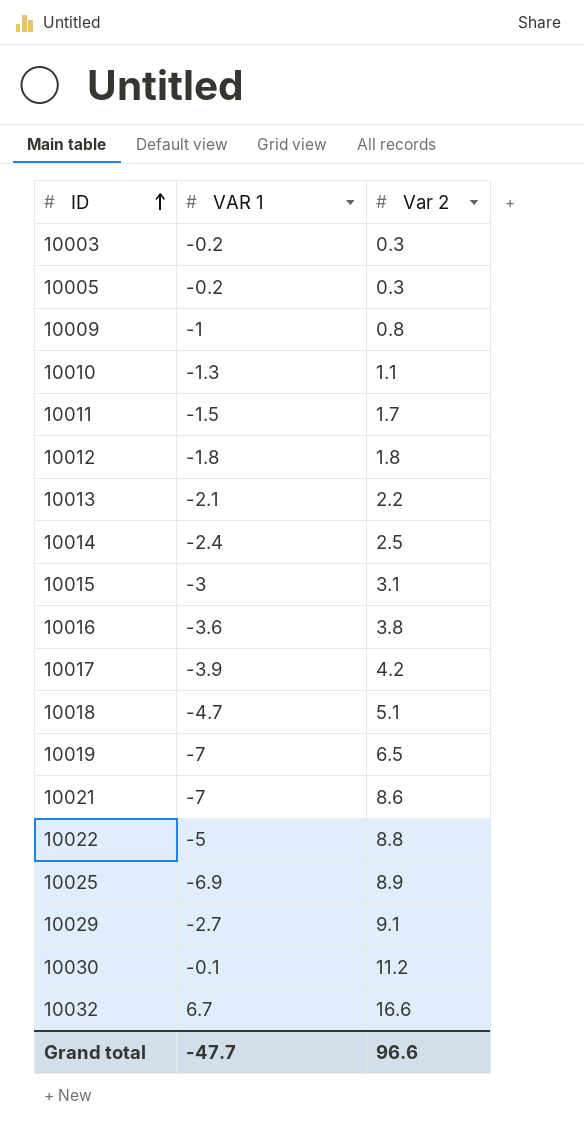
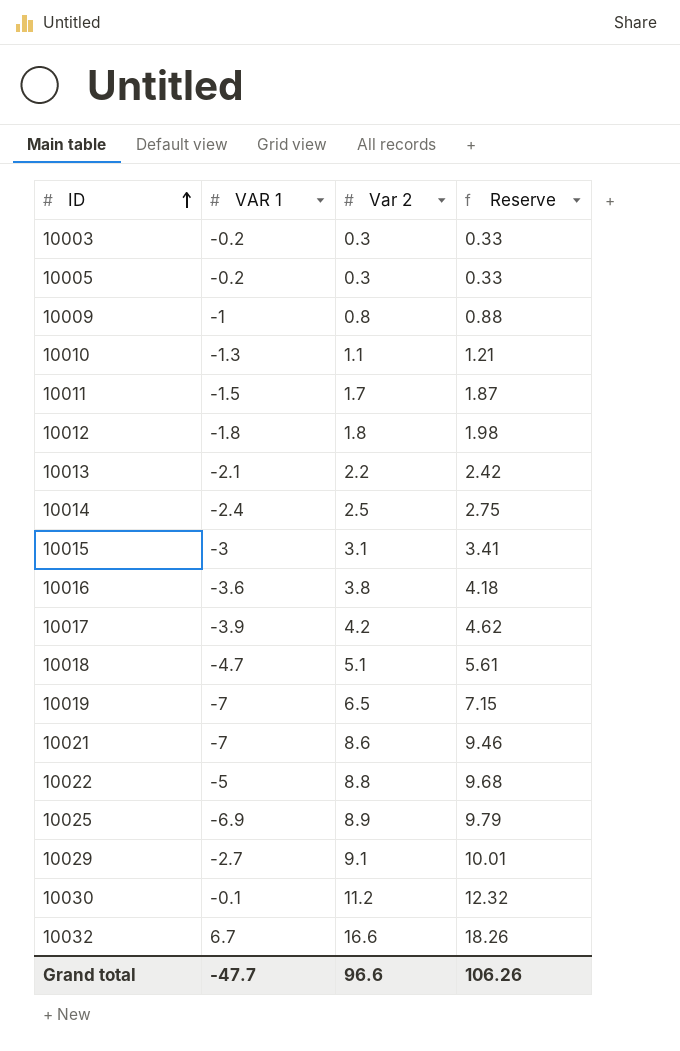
column Reserve | formula: none -> [Var 2] * 1.1

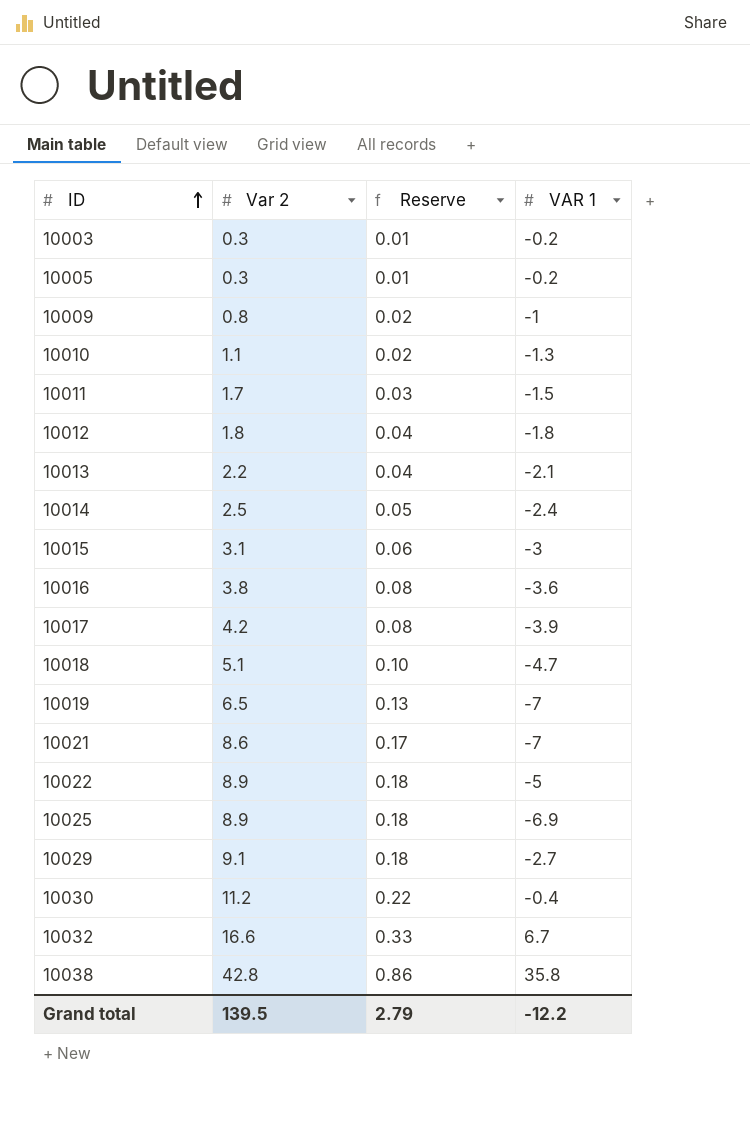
column Reserve | formula: [Var 2] * 1.1 -> [Var 2] * 0.02
column VAR 1 | position: 2 -> 4
10022 | Var 2: 8.8 -> 8.9
10030 | VAR 1: -0.1 -> -0.4
row 10038: none -> 42.8 | 0.86 | 35.8
Grand total | Var 2: 96.6 -> 139.5
Grand total | Reserve: 106.26 -> 2.79
Grand total | VAR 1: -47.7 -> -12.2

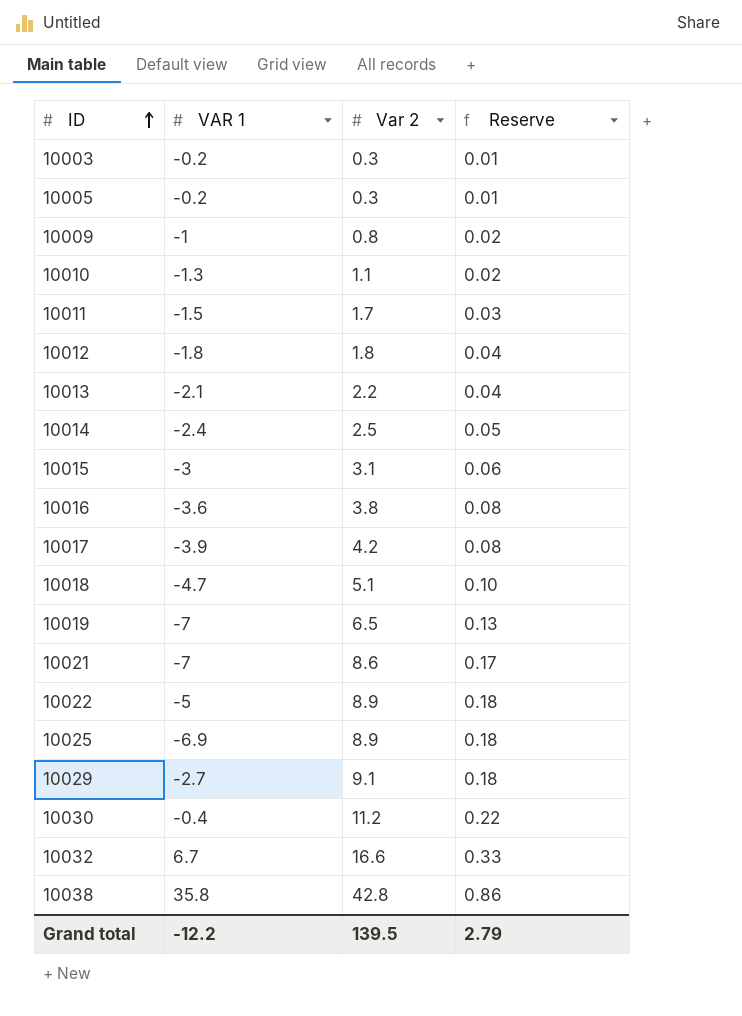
column VAR 1 | position: 4 -> 2

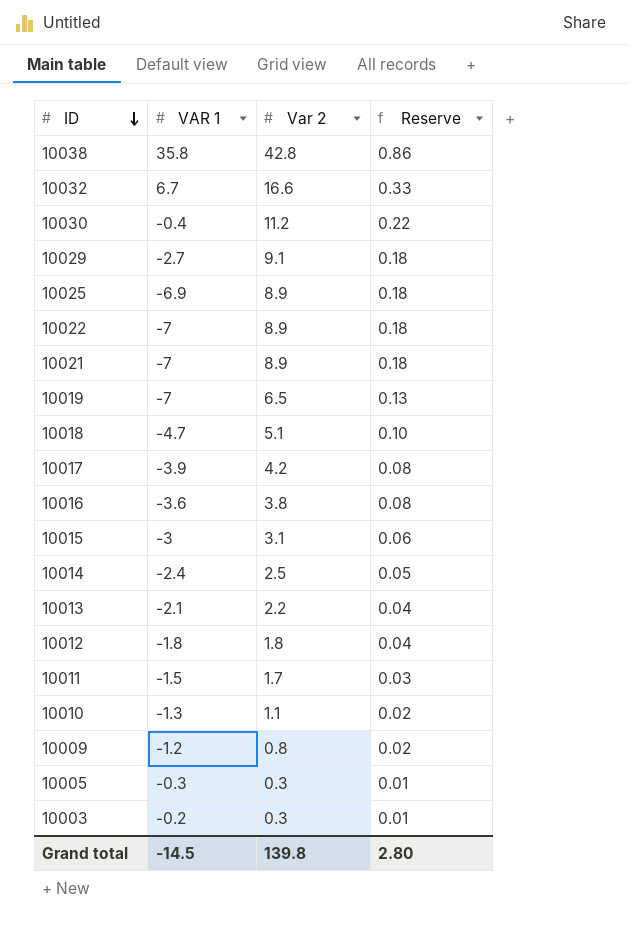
row order: ID ascending -> ID descending
10022 | VAR 1: -5 -> -7
10021 | Var 2: 8.6 -> 8.9
10021 | Reserve: 0.17 -> 0.18
10009 | VAR 1: -1 -> -1.2
10005 | VAR 1: -0.2 -> -0.3
Grand total | VAR 1: -12.2 -> -14.5
Grand total | Var 2: 139.5 -> 139.8
Grand total | Reserve: 2.79 -> 2.80

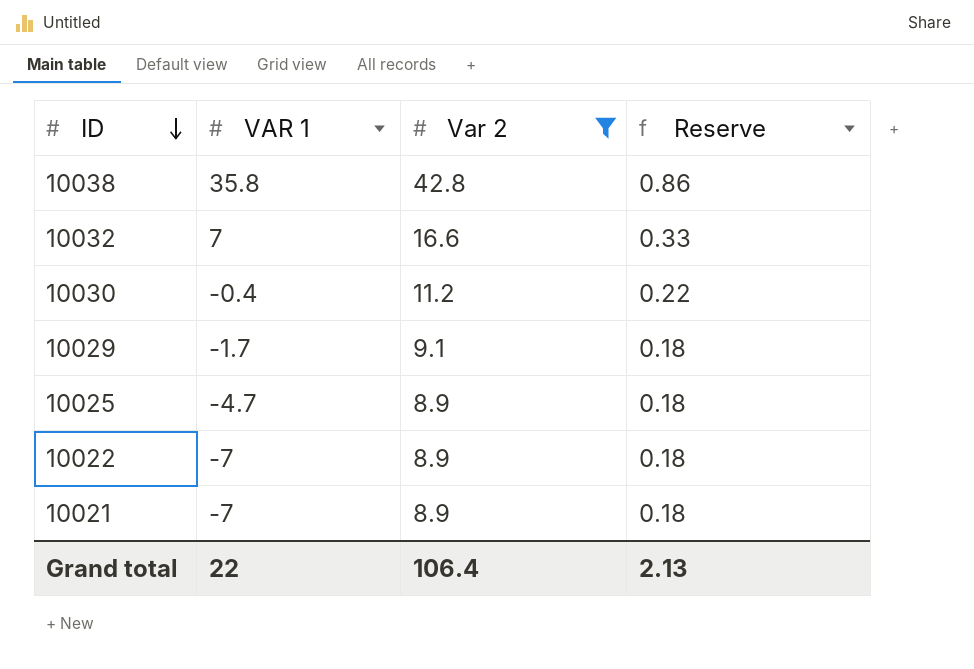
filter: none -> Var 2 >= 8.9
10032 | VAR 1: 6.7 -> 7
10029 | VAR 1: -2.7 -> -1.7
10025 | VAR 1: -6.9 -> -4.7
Grand total | VAR 1: -14.5 -> 22
Grand total | Var 2: 139.8 -> 106.4
Grand total | Reserve: 2.80 -> 2.13

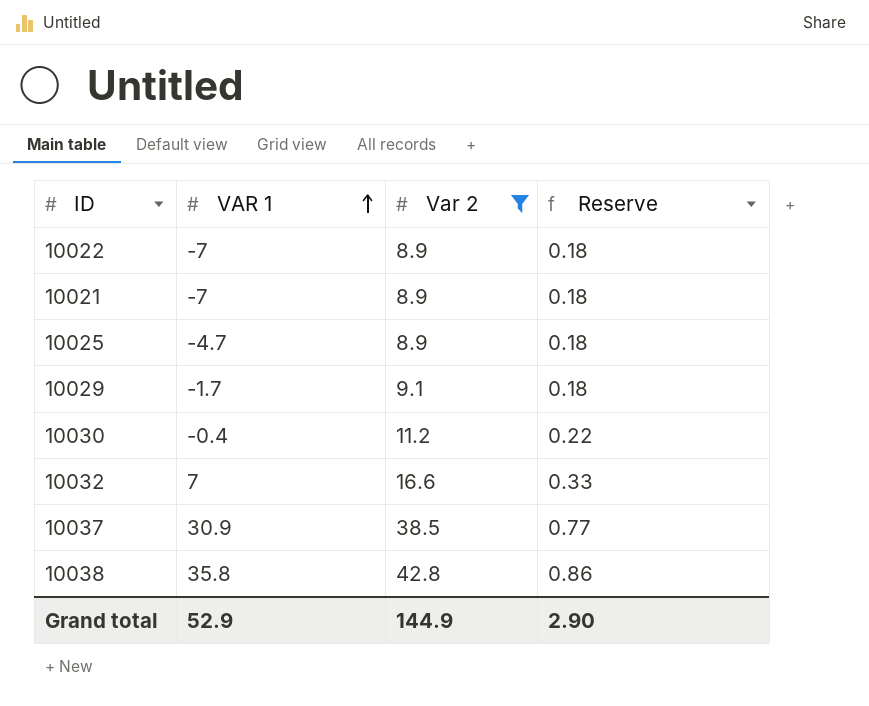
row order: ID descending -> VAR 1 ascending
row 10037: none -> 30.9 | 38.5 | 0.77
Grand total | VAR 1: 22 -> 52.9
Grand total | Var 2: 106.4 -> 144.9
Grand total | Reserve: 2.13 -> 2.90

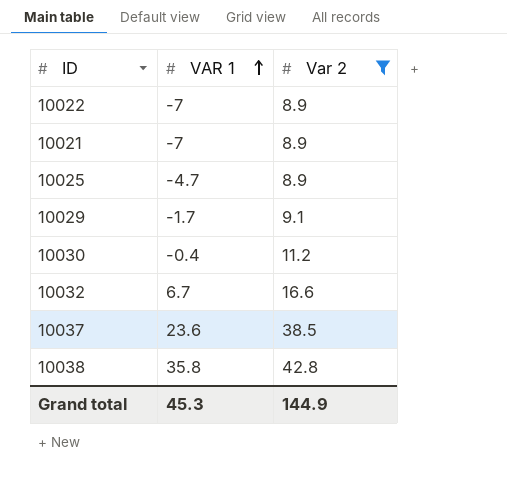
column Reserve | formula: [Var 2] * 0.02 -> none
10032 | VAR 1: 7 -> 6.7
10037 | VAR 1: 30.9 -> 23.6
Grand total | VAR 1: 52.9 -> 45.3

